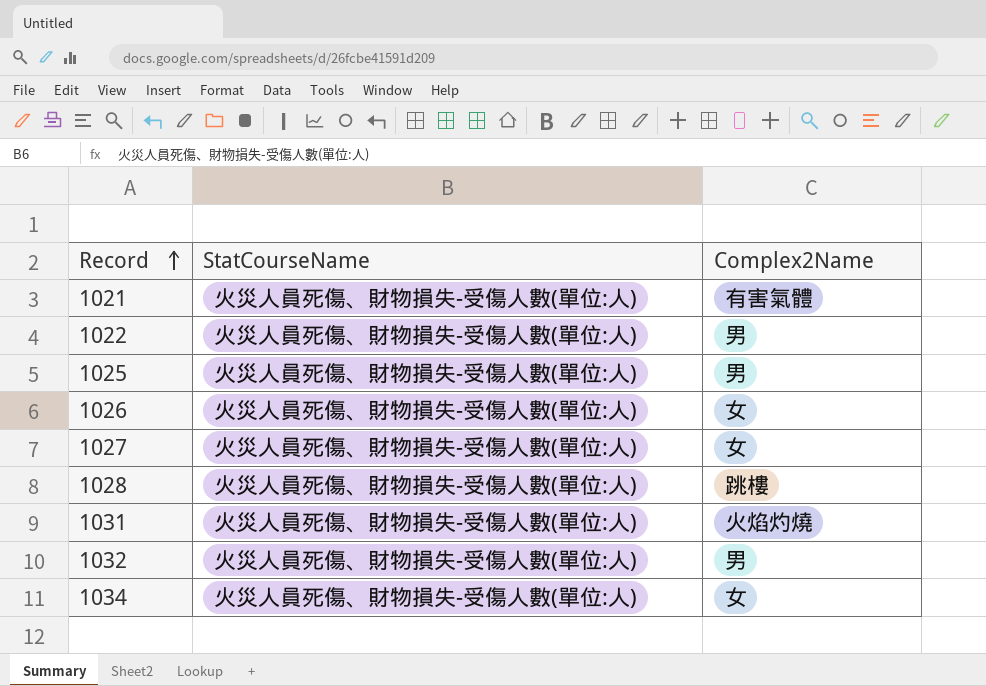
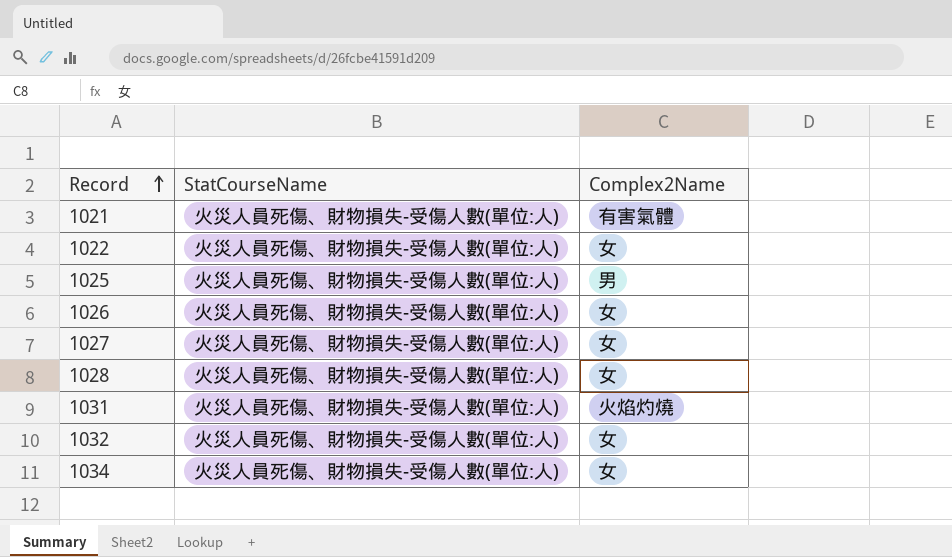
1022 | Complex2Name: 男 -> 女
1028 | Complex2Name: 跳樓 -> 女
1032 | Complex2Name: 男 -> 女

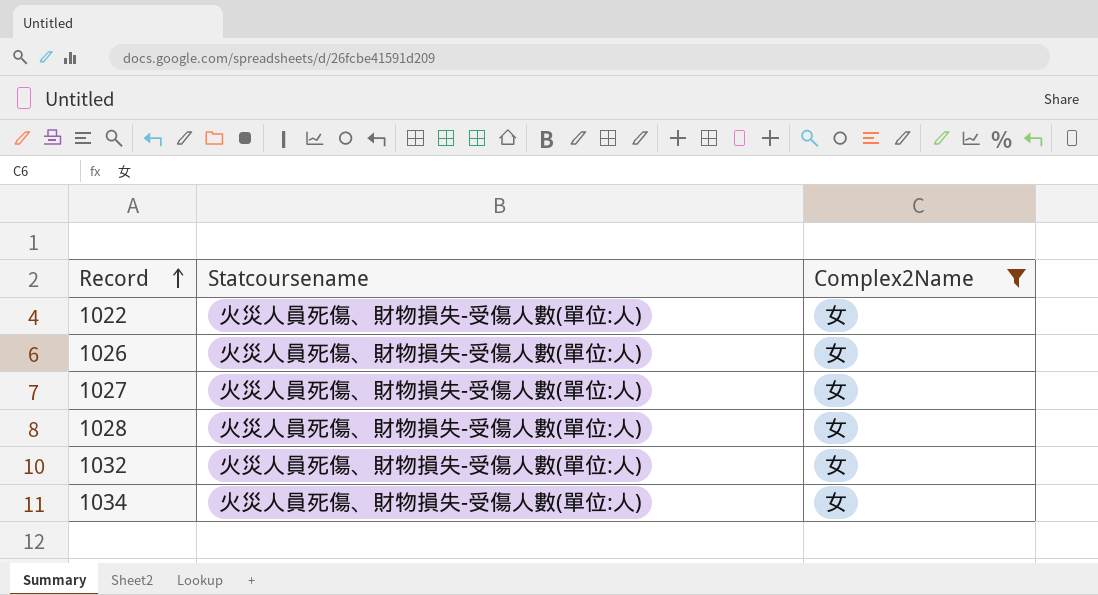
filter: none -> Complex2Name = 女
column name: StatCourseName -> Statcoursename

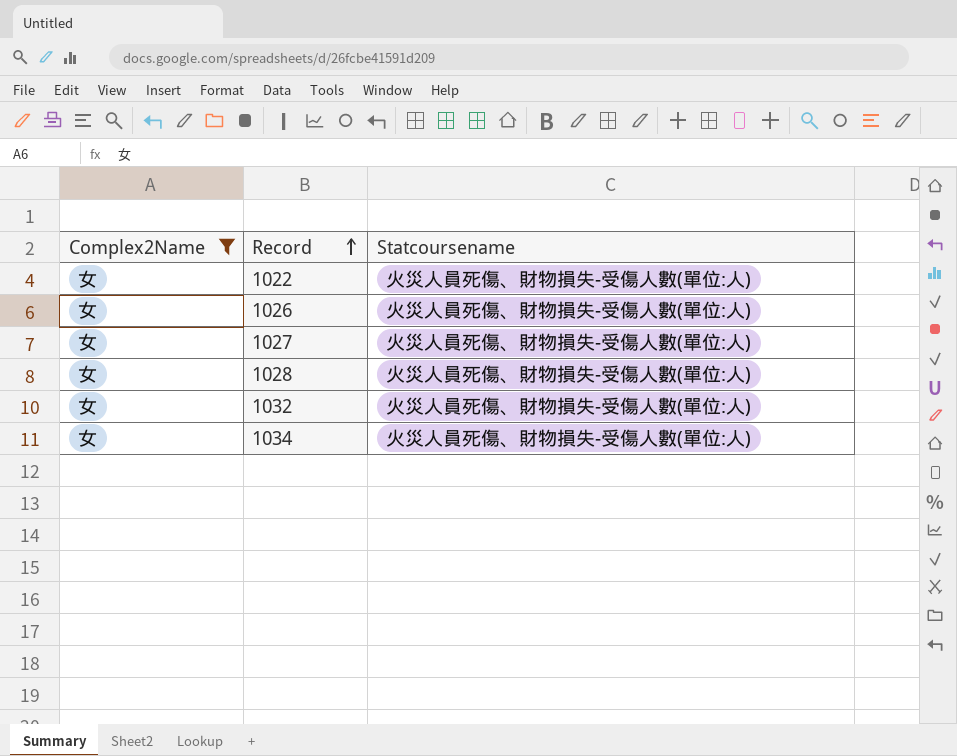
column Complex2Name | position: 3 -> 1

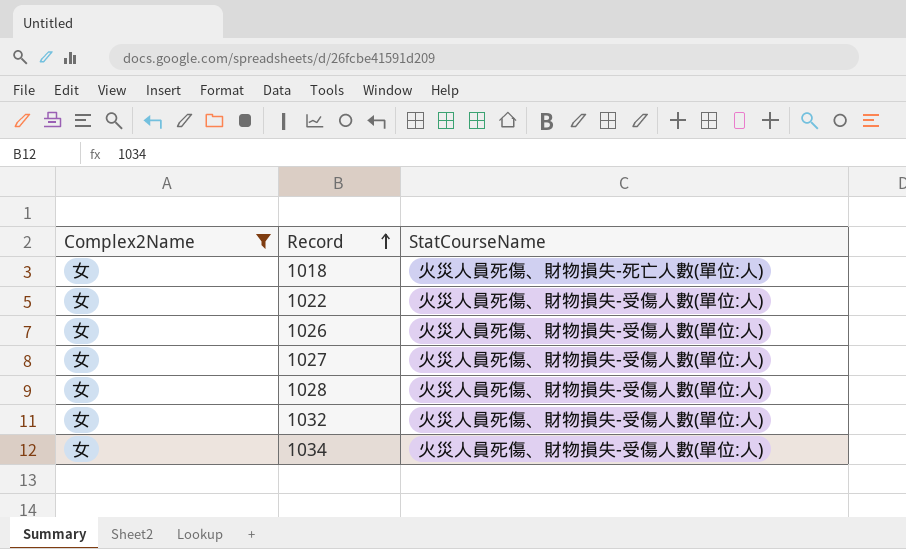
column name: Statcoursename -> StatCourseName
row 1018: none -> 女 | 火災人員死傷、財物損失-死亡人數(單位:人)

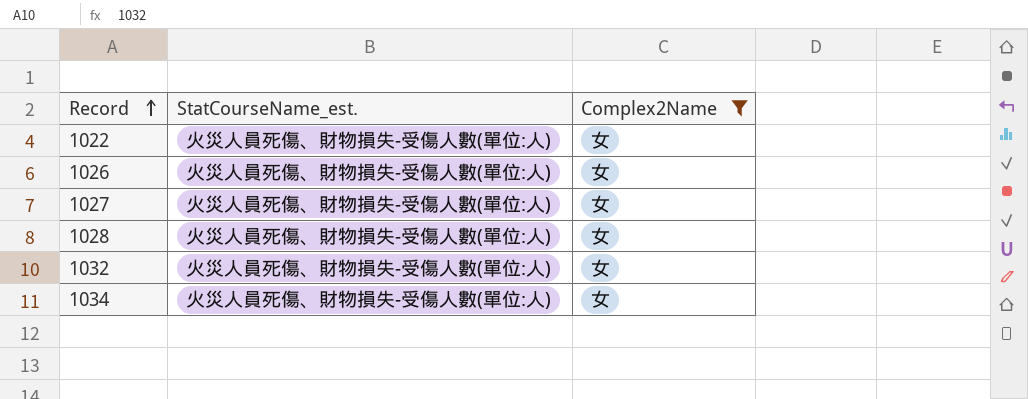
column name: StatCourseName -> StatCourseName_est.
column Complex2Name | position: 1 -> 3
row 1018: 女 | 火災人員死傷、財物損失-死亡人數(單位:人) -> none

